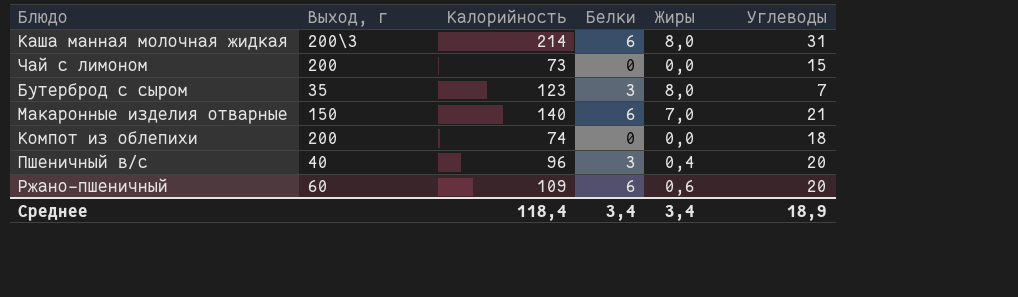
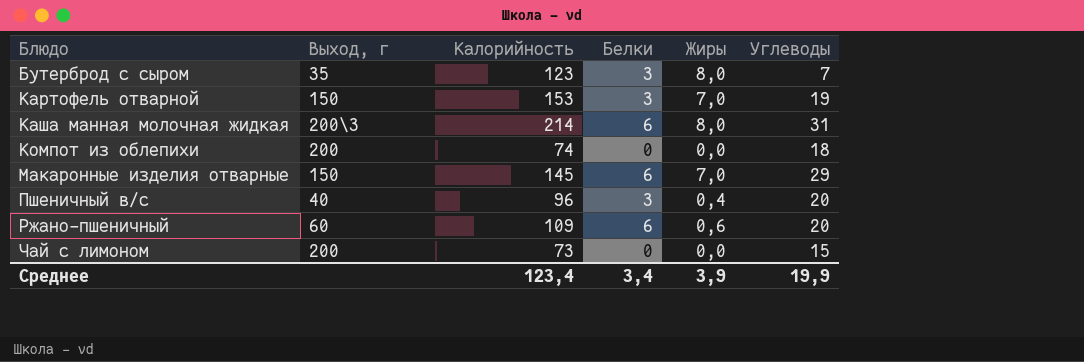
row order: none -> Блюдо ascending
row Картофель отварной: none -> 150 | 153 | 3 | 7,0 | 19
Макаронные изделия отварные | Калорийность: 140 -> 145
Макаронные изделия отварные | Углеводы: 21 -> 29
Среднее | Калорийность: 118,4 -> 123,4
Среднее | Жиры: 3,4 -> 3,9
Среднее | Углеводы: 18,9 -> 19,9

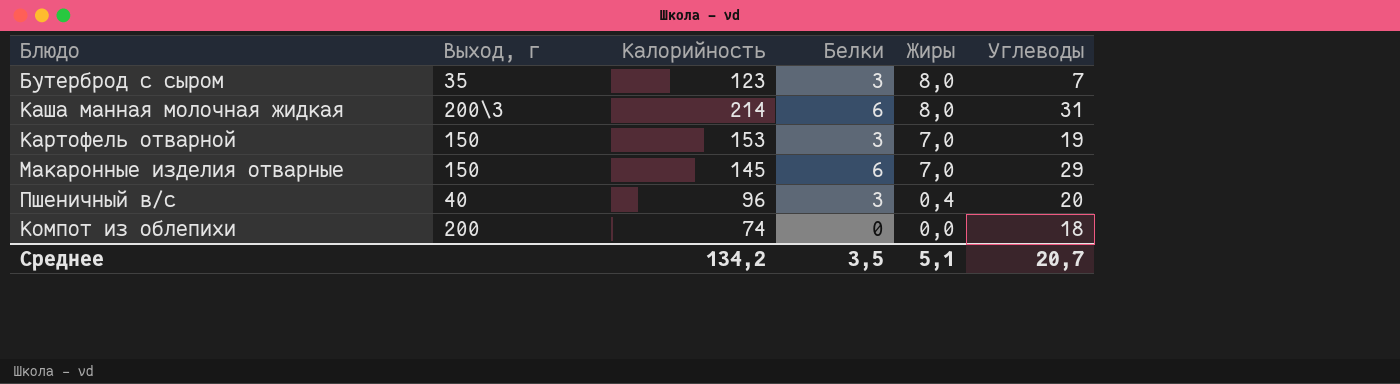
row order: Блюдо ascending -> Жиры descending
row Ржано-пшеничный: 60 | 109 | 6 | 0,6 | 20 -> none
row Чай с лимоном: 200 | 73 | 0 | 0,0 | 15 -> none
Среднее | Калорийность: 123,4 -> 134,2
Среднее | Белки: 3,4 -> 3,5
Среднее | Жиры: 3,9 -> 5,1
Среднее | Углеводы: 19,9 -> 20,7

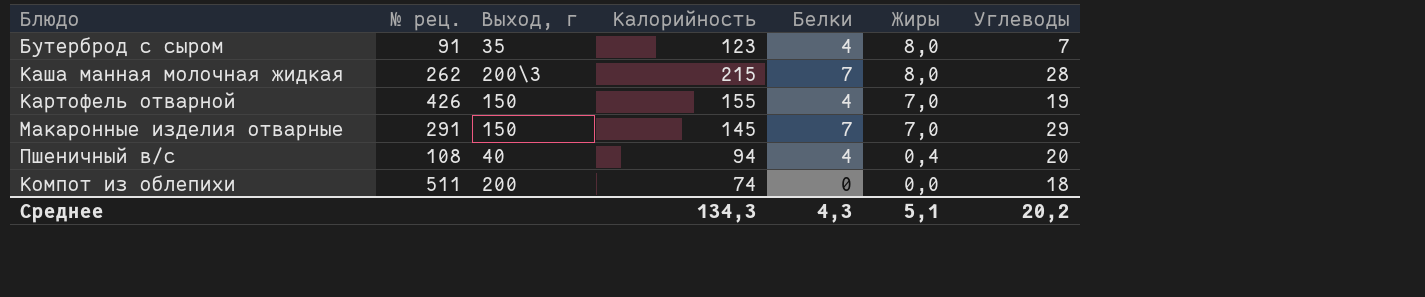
column № рец. | position: none -> 2
Бутерброд с сыром | Белки: 3 -> 4
Каша манная молочная жидкая | Калорийность: 214 -> 215
Каша манная молочная жидкая | Белки: 6 -> 7
Каша манная молочная жидкая | Углеводы: 31 -> 28
Картофель отварной | Калорийность: 153 -> 155
Картофель отварной | Белки: 3 -> 4
Макаронные изделия отварные | Белки: 6 -> 7
Пшеничный в/с | Калорийность: 96 -> 94
Пшеничный в/с | Белки: 3 -> 4
Среднее | Калорийность: 134,2 -> 134,3
Среднее | Белки: 3,5 -> 4,3
Среднее | Углеводы: 20,7 -> 20,2

